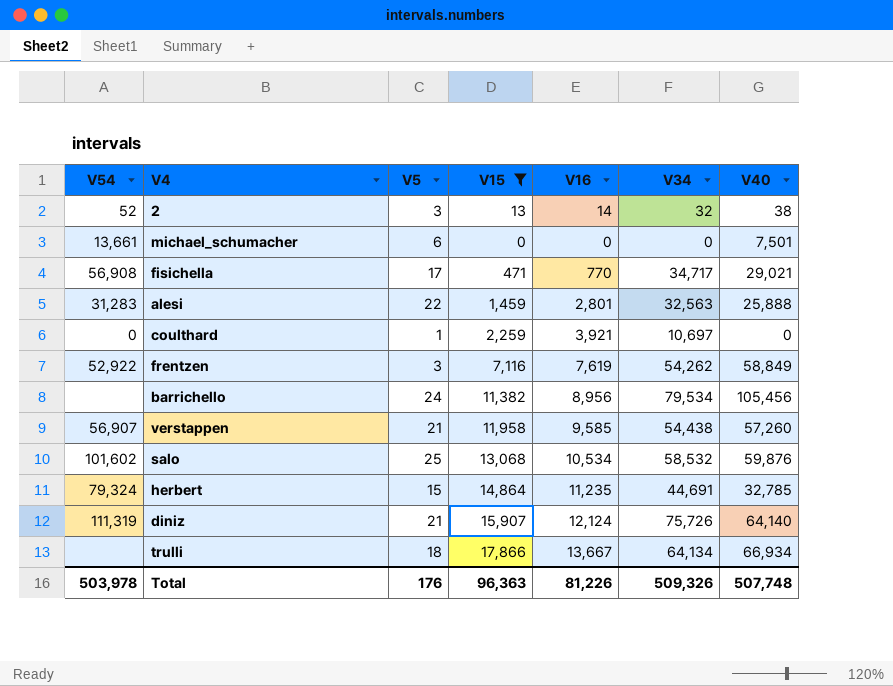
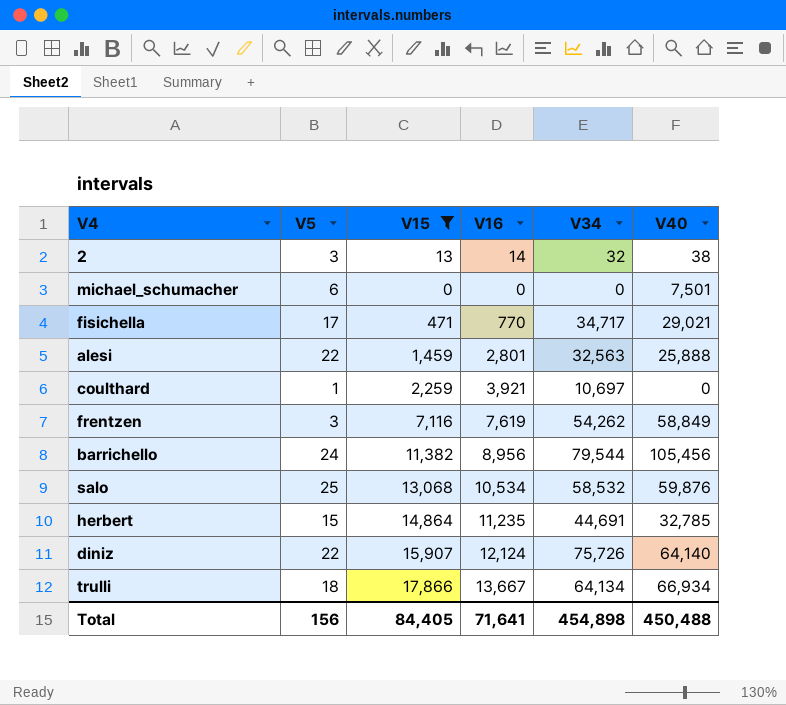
column V54 | position: 1 -> none
row verstappen: 56,907 | 21 | 11,958 | 9,585 | 54,438 | 57,260 -> none
barrichello | V34: 79,534 -> 79,544
diniz | V5: 21 -> 22
Total | V5: 176 -> 156
Total | V15: 96,363 -> 84,405
Total | V16: 81,226 -> 71,641
Total | V34: 509,326 -> 454,898
Total | V40: 507,748 -> 450,488

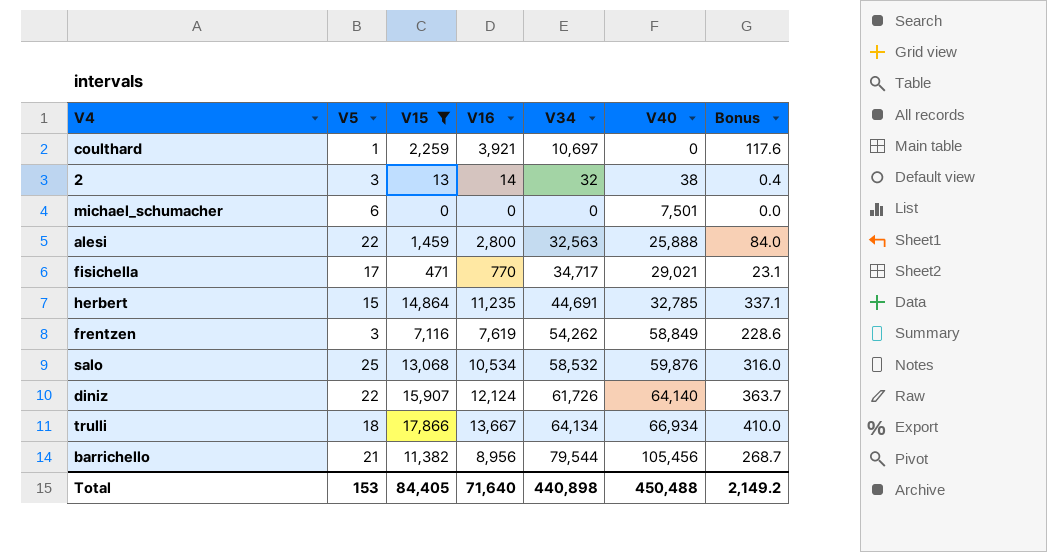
row order: none -> V40 ascending
column Bonus | formula: none -> [V16] * 0.03
alesi | V16: 2,801 -> 2,800
diniz | V34: 75,726 -> 61,726
barrichello | V5: 24 -> 21
Total | V5: 156 -> 153
Total | V16: 71,641 -> 71,640
Total | V34: 454,898 -> 440,898

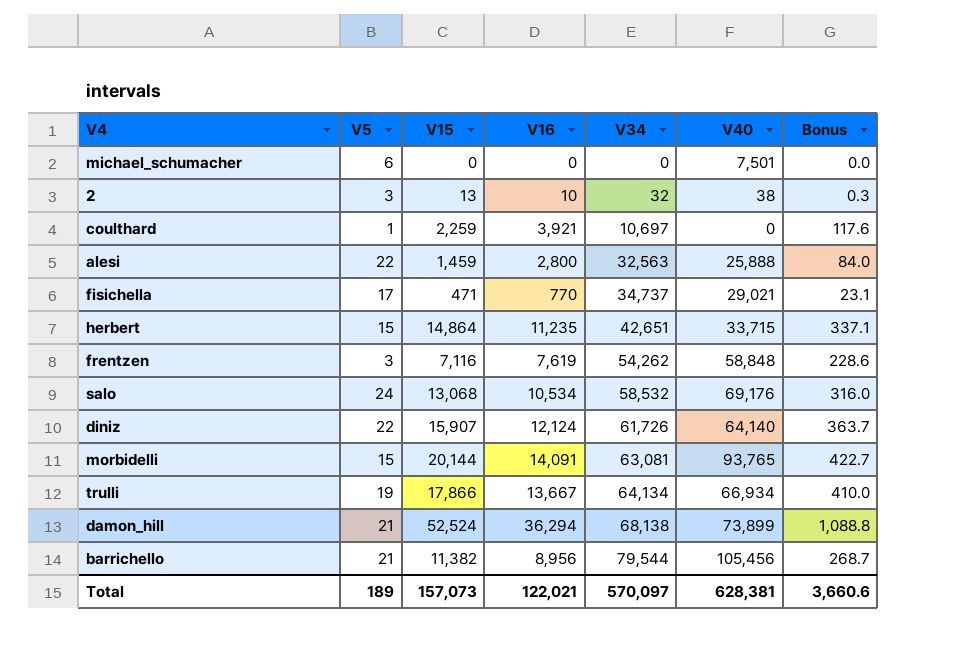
filter: V15 <= 17,866 -> none
row order: V40 ascending -> V34 ascending
2 | V16: 14 -> 10
2 | Bonus: 0.4 -> 0.3
fisichella | V34: 34,717 -> 34,737
herbert | V34: 44,691 -> 42,651
herbert | V40: 32,785 -> 33,715
frentzen | V40: 58,849 -> 58,848
salo | V5: 25 -> 24
salo | V40: 59,876 -> 69,176
trulli | V5: 18 -> 19
Total | V5: 153 -> 189
Total | V15: 84,405 -> 157,073
Total | V16: 71,640 -> 122,021
Total | V34: 440,898 -> 570,097
Total | V40: 450,488 -> 628,381
Total | Bonus: 2,149.2 -> 3,660.6

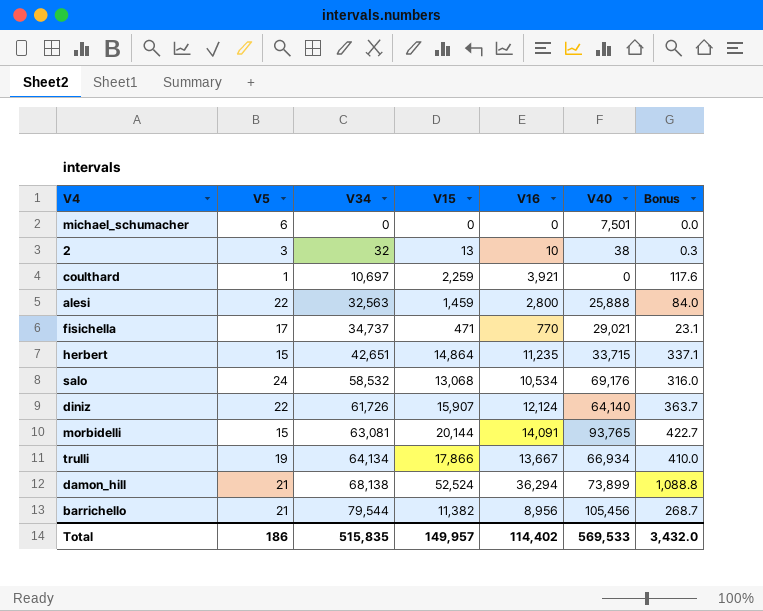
column V34 | position: 5 -> 3
row frentzen: 3 | 7,116 | 7,619 | 54,262 | 58,848 | 228.6 -> none
Total | V5: 189 -> 186
Total | V34: 570,097 -> 515,835
Total | V15: 157,073 -> 149,957
Total | V16: 122,021 -> 114,402
Total | V40: 628,381 -> 569,533
Total | Bonus: 3,660.6 -> 3,432.0

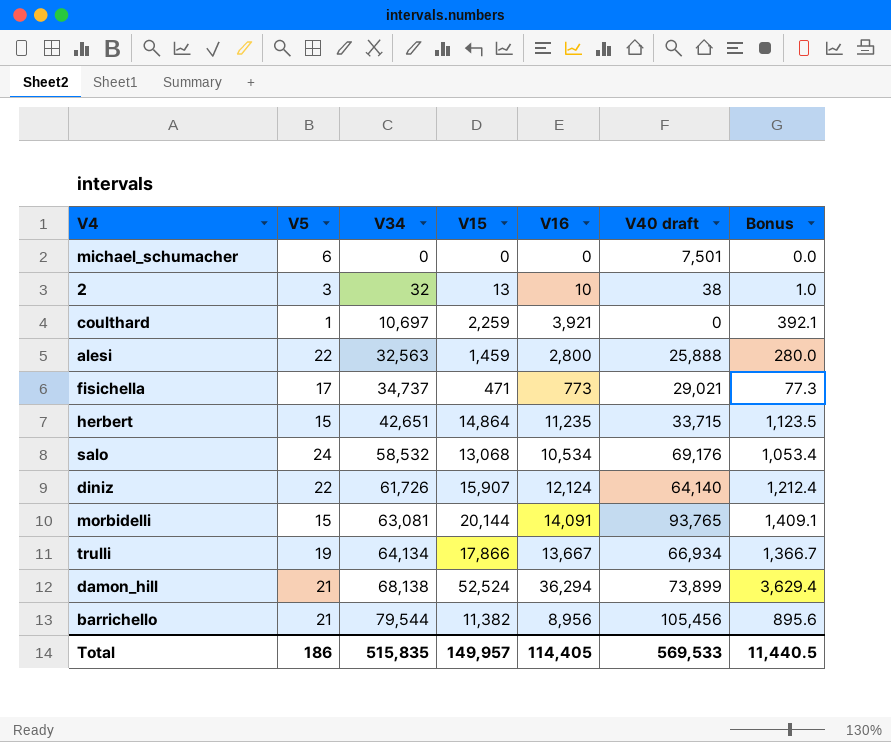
column name: V40 -> V40 draft
column Bonus | formula: [V16] * 0.03 -> [V16] * 0.1
fisichella | V16: 770 -> 773
Total | V16: 114,402 -> 114,405
Total | Bonus: 3,432.0 -> 11,440.5

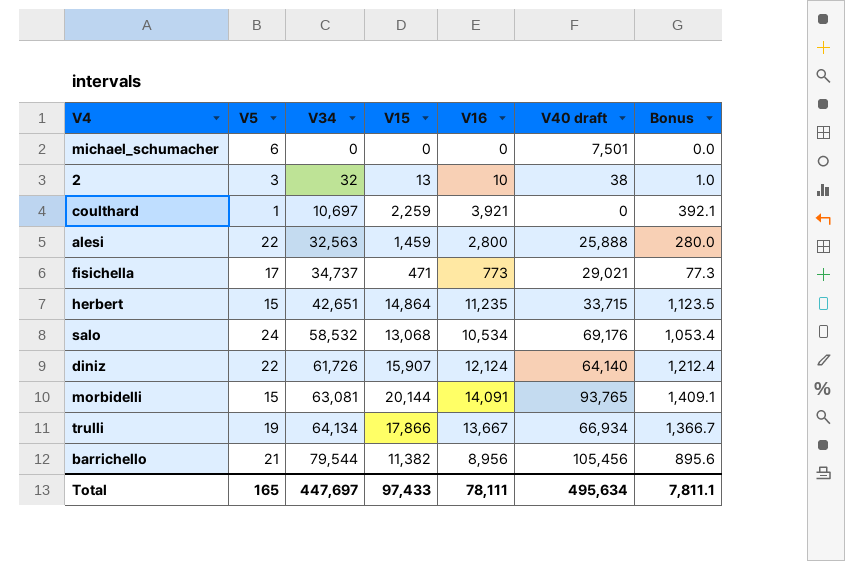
row damon_hill: 21 | 68,138 | 52,524 | 36,294 | 73,899 | 3,629.4 -> none
Total | V5: 186 -> 165
Total | V34: 515,835 -> 447,697
Total | V15: 149,957 -> 97,433
Total | V16: 114,405 -> 78,111
Total | V40 draft: 569,533 -> 495,634
Total | Bonus: 11,440.5 -> 7,811.1

